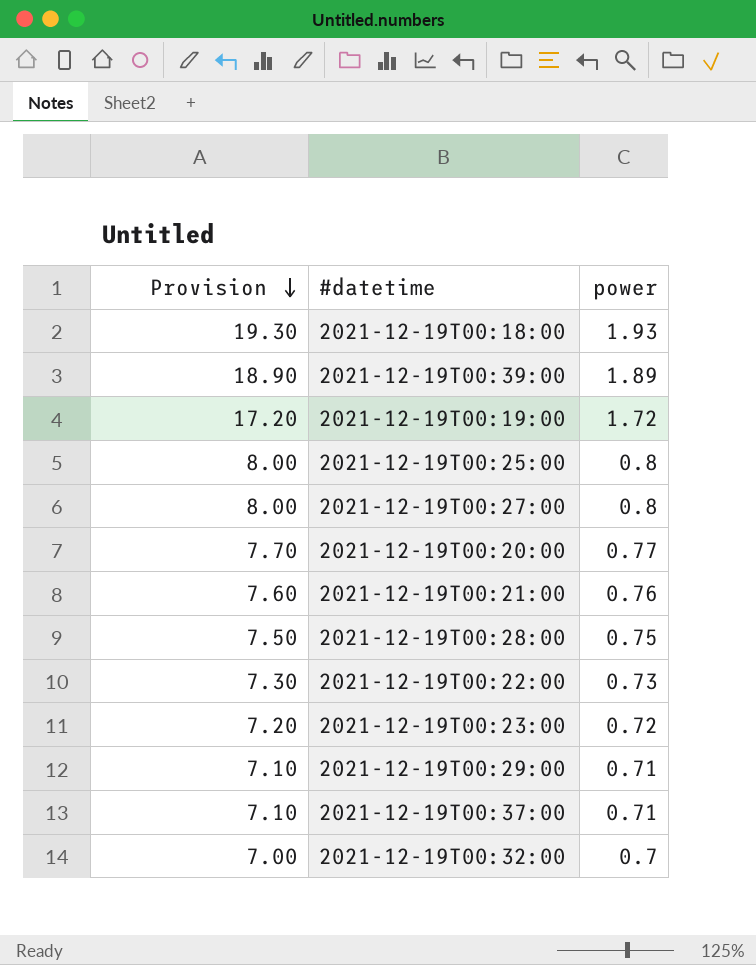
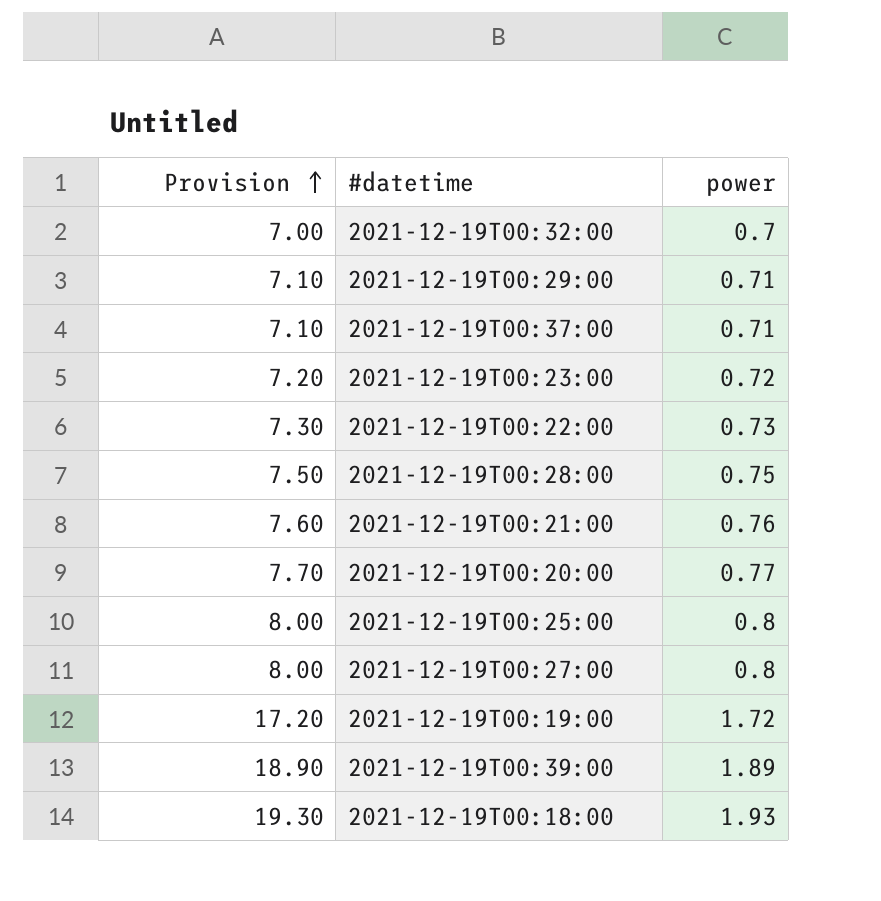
row order: Provision descending -> Provision ascending

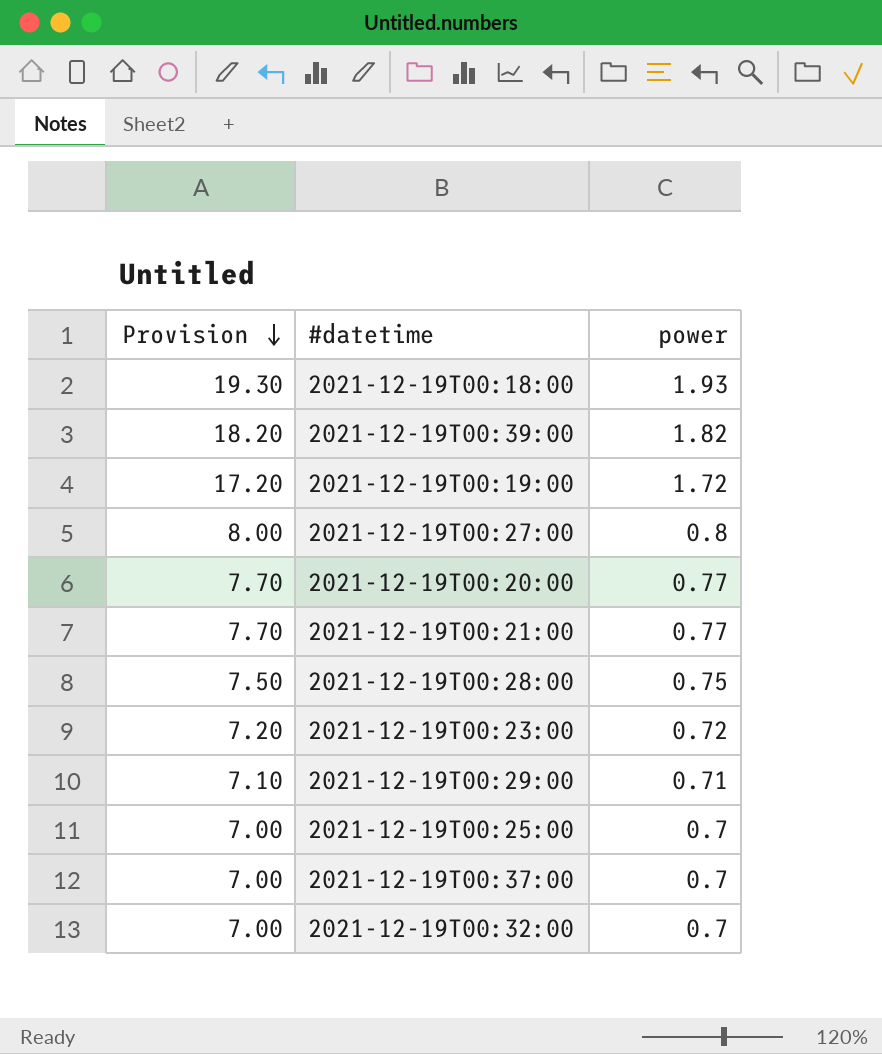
row order: Provision ascending -> Provision descending
row 2021-12-19T00:22:00: 7.30 | 0.73 -> none
2021-12-19T00:39:00 | Provision: 18.90 -> 18.20
2021-12-19T00:39:00 | power: 1.89 -> 1.82
2021-12-19T00:21:00 | Provision: 7.60 -> 7.70
2021-12-19T00:21:00 | power: 0.76 -> 0.77
2021-12-19T00:25:00 | Provision: 8.00 -> 7.00
2021-12-19T00:25:00 | power: 0.8 -> 0.7
2021-12-19T00:37:00 | Provision: 7.10 -> 7.00
2021-12-19T00:37:00 | power: 0.71 -> 0.7

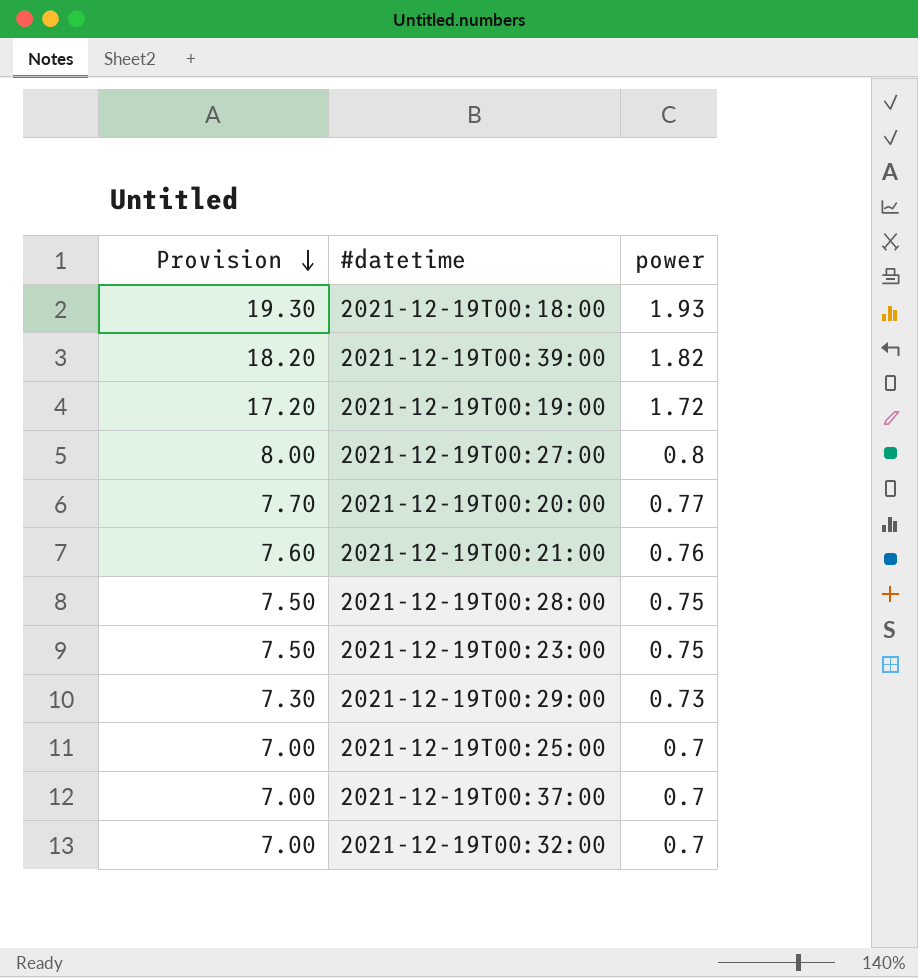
2021-12-19T00:21:00 | Provision: 7.70 -> 7.60
2021-12-19T00:21:00 | power: 0.77 -> 0.76
2021-12-19T00:23:00 | Provision: 7.20 -> 7.50
2021-12-19T00:23:00 | power: 0.72 -> 0.75
2021-12-19T00:29:00 | Provision: 7.10 -> 7.30
2021-12-19T00:29:00 | power: 0.71 -> 0.73

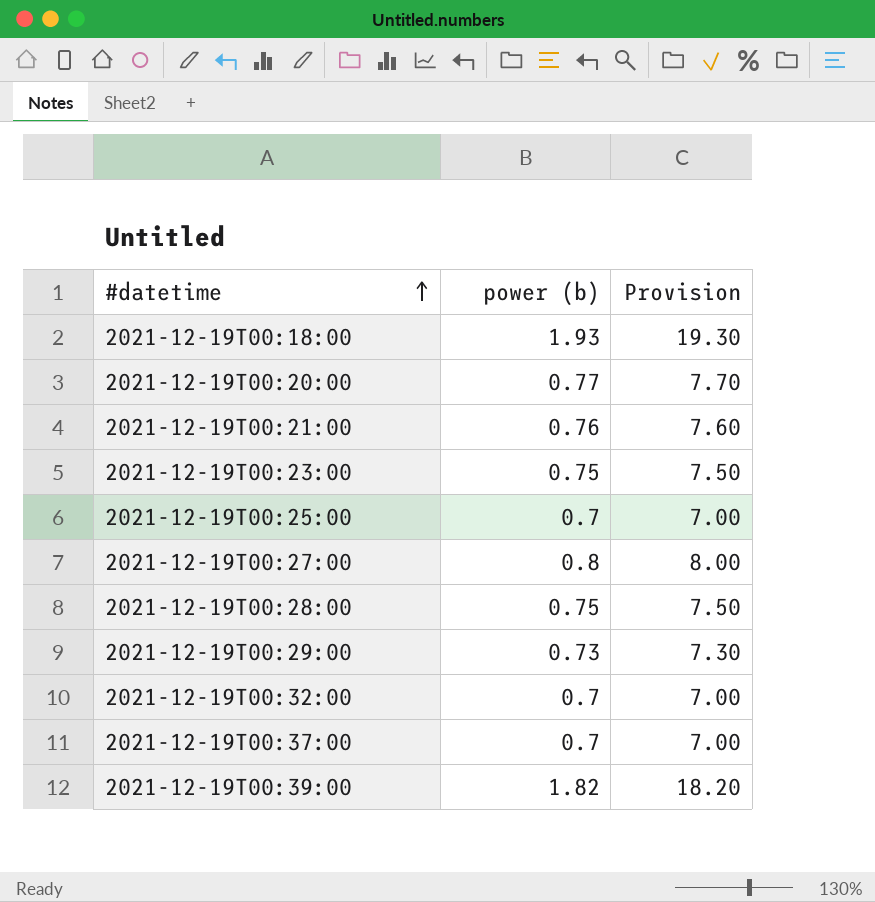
row order: Provision descending -> #datetime ascending
column name: power -> power (b)
column Provision | position: 1 -> 3
row 2021-12-19T00:19:00: 17.20 | 1.72 -> none

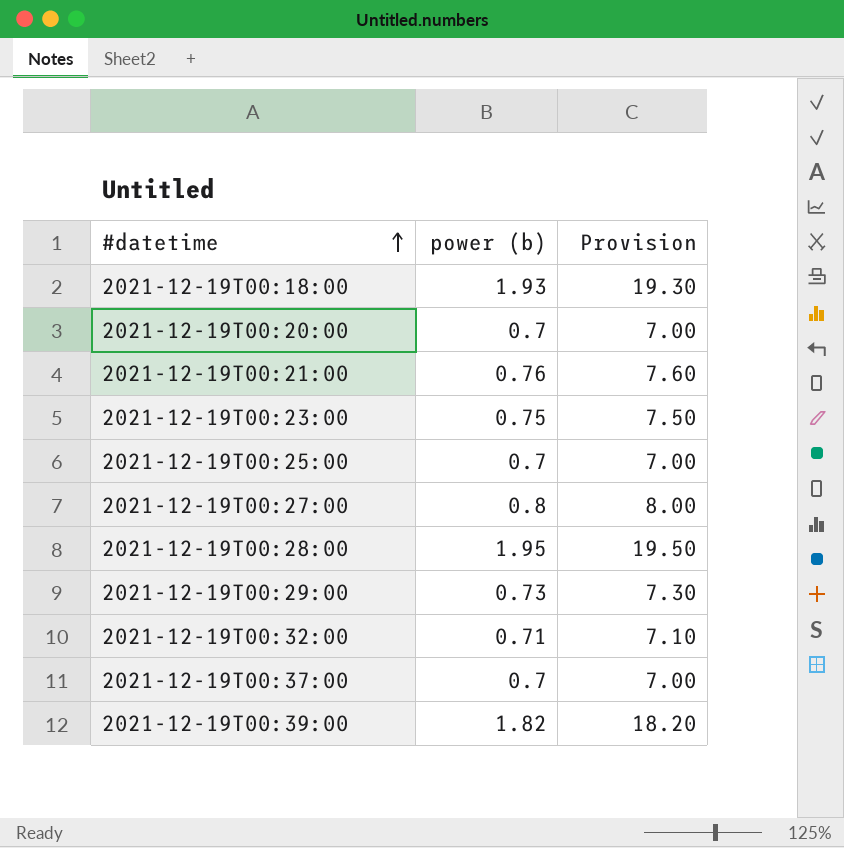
2021-12-19T00:20:00 | power (b): 0.77 -> 0.7
2021-12-19T00:20:00 | Provision: 7.70 -> 7.00
2021-12-19T00:28:00 | power (b): 0.75 -> 1.95
2021-12-19T00:28:00 | Provision: 7.50 -> 19.50
2021-12-19T00:32:00 | power (b): 0.7 -> 0.71
2021-12-19T00:32:00 | Provision: 7.00 -> 7.10

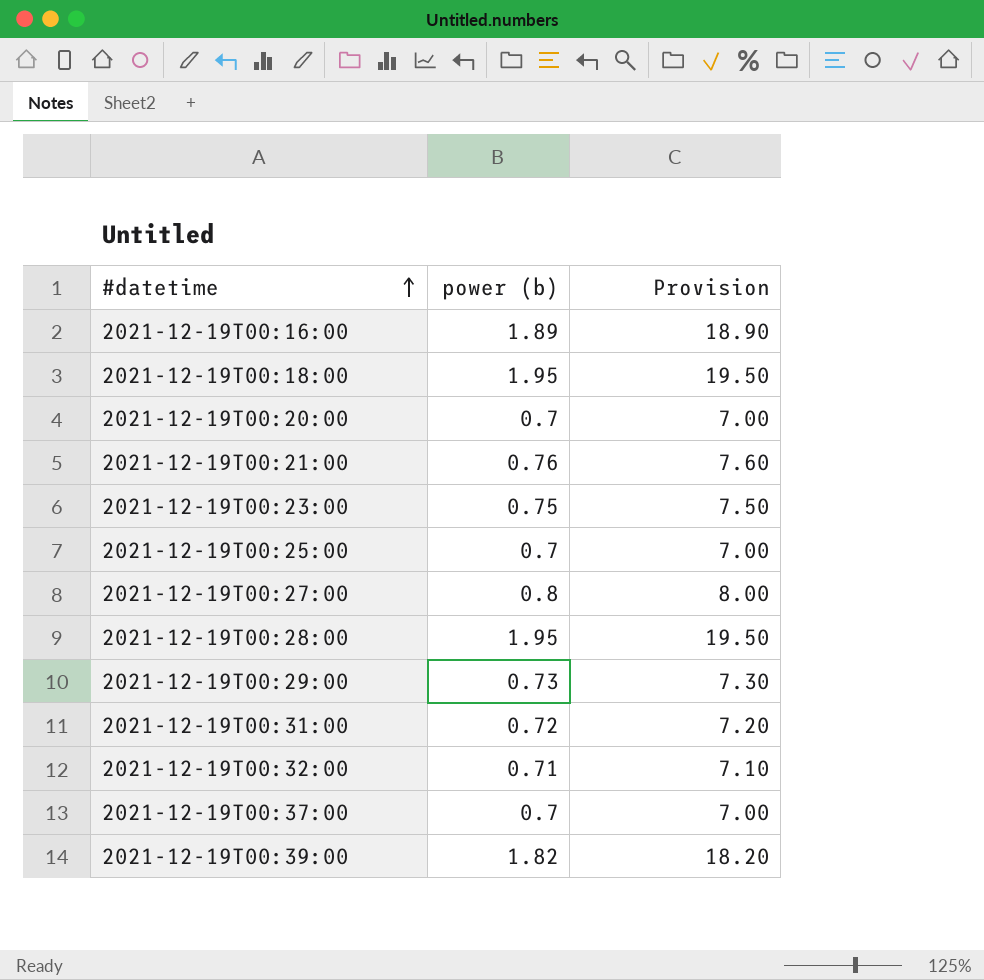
row 2021-12-19T00:16:00: none -> 1.89 | 18.90
2021-12-19T00:18:00 | power (b): 1.93 -> 1.95
2021-12-19T00:18:00 | Provision: 19.30 -> 19.50
row 2021-12-19T00:31:00: none -> 0.72 | 7.20

